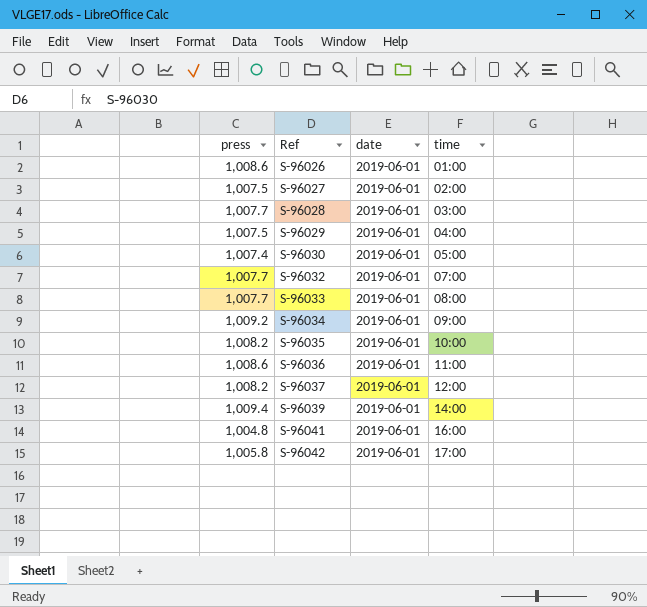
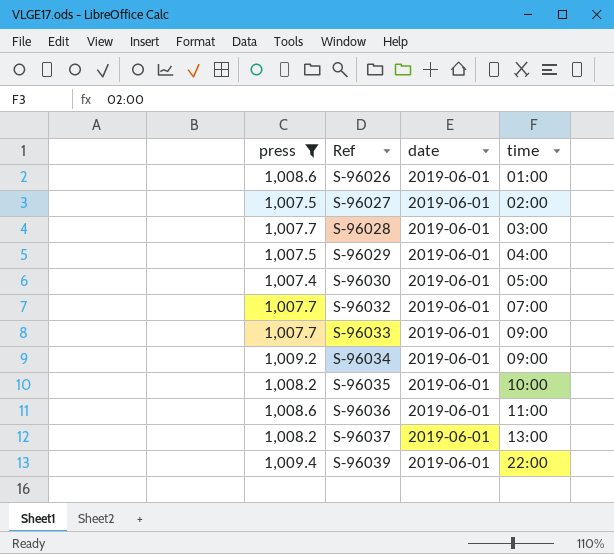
filter: none -> press >= 1,007.4
S-96033 | time: 08:00 -> 09:00
S-96037 | time: 12:00 -> 13:00
S-96039 | time: 14:00 -> 22:00

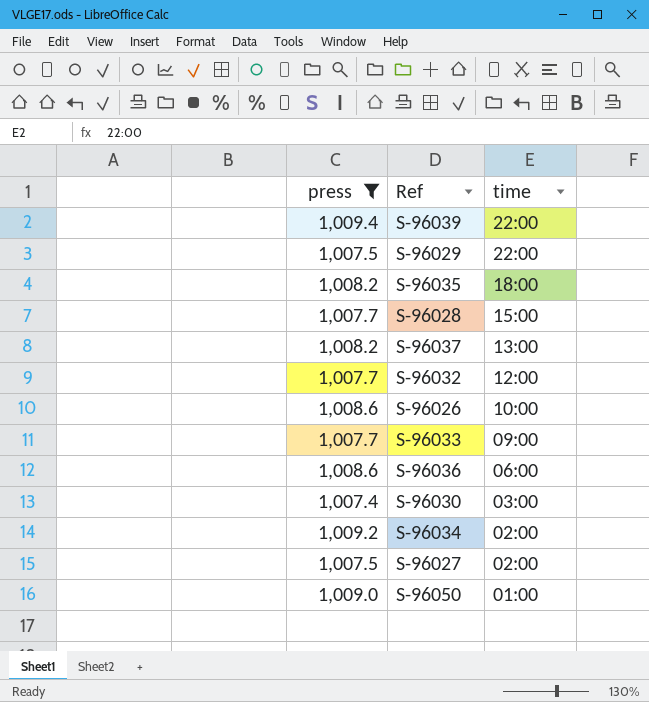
row order: Ref ascending -> time descending
column date | position: 3 -> none
S-96029 | time: 04:00 -> 22:00
S-96035 | time: 10:00 -> 18:00
S-96028 | time: 03:00 -> 15:00
S-96032 | time: 07:00 -> 12:00
S-96026 | time: 01:00 -> 10:00
S-96036 | time: 11:00 -> 06:00
S-96030 | time: 05:00 -> 03:00
S-96034 | time: 09:00 -> 02:00
row S-96050: none -> 1,009.0 | 01:00

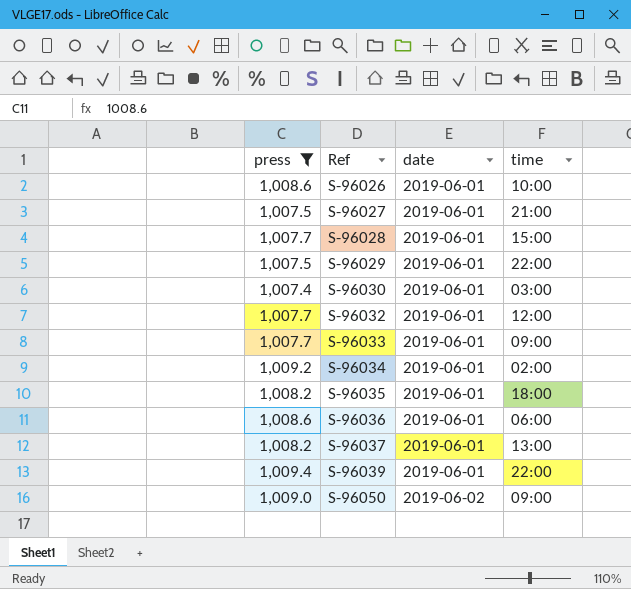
row order: time descending -> Ref ascending
column date | position: none -> 3
S-96027 | time: 02:00 -> 21:00
S-96050 | time: 01:00 -> 09:00

